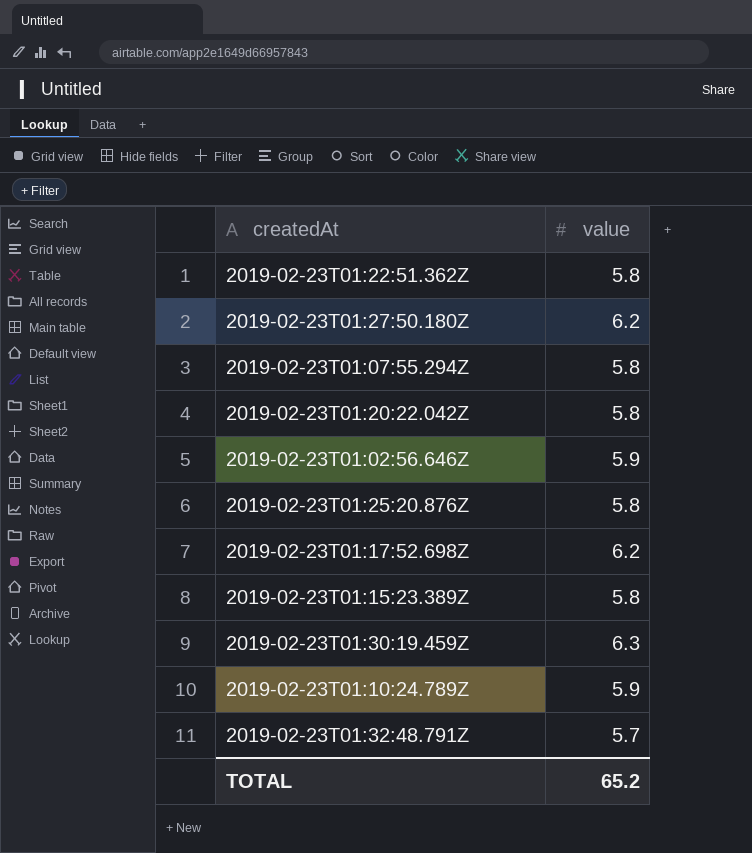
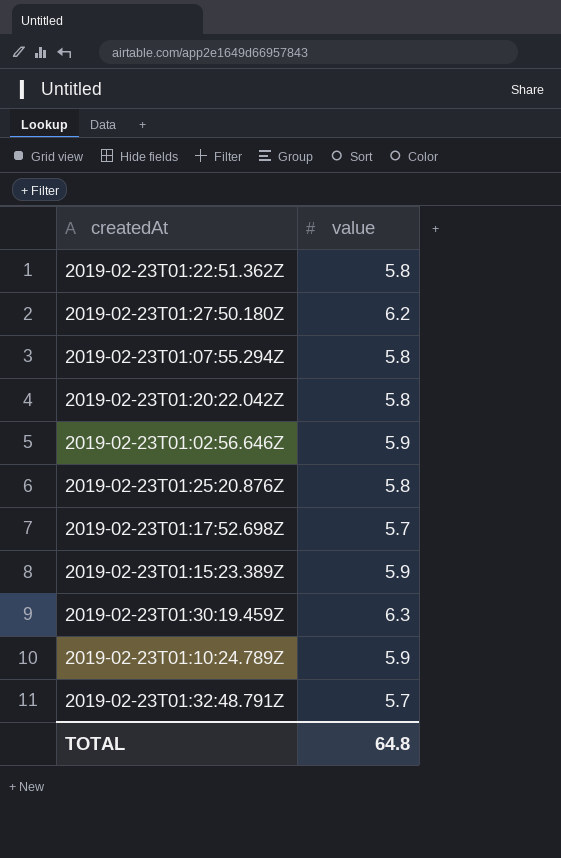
2019-02-23T01:17:52.698Z | value: 6.2 -> 5.7
2019-02-23T01:15:23.389Z | value: 5.8 -> 5.9
TOTAL | value: 65.2 -> 64.8

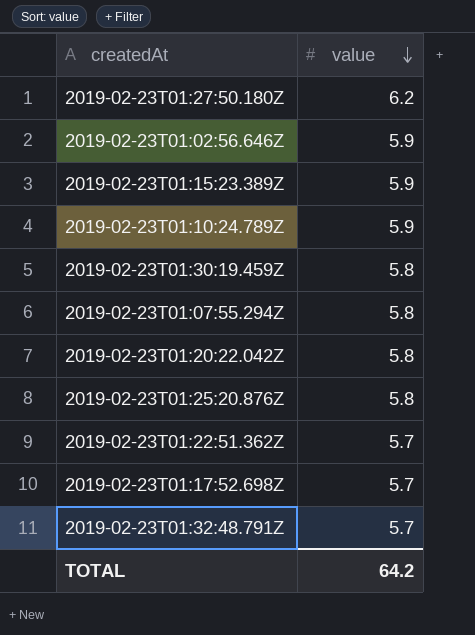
row order: none -> value descending
2019-02-23T01:30:19.459Z | value: 6.3 -> 5.8
2019-02-23T01:22:51.362Z | value: 5.8 -> 5.7
TOTAL | value: 64.8 -> 64.2

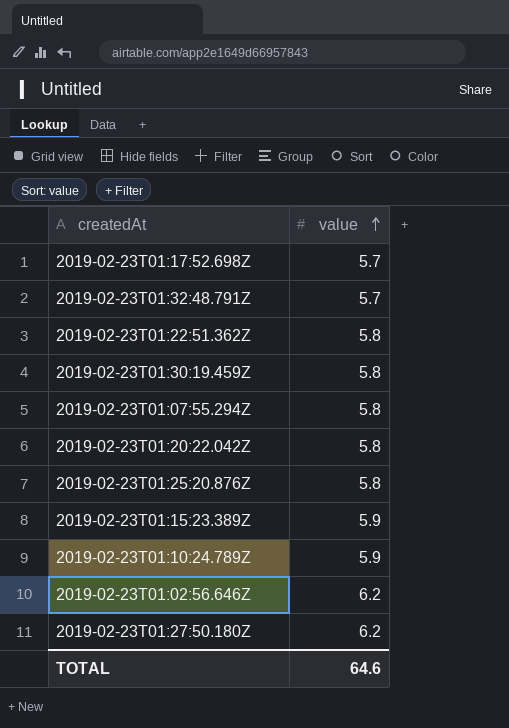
row order: value descending -> value ascending
2019-02-23T01:22:51.362Z | value: 5.7 -> 5.8
2019-02-23T01:02:56.646Z | value: 5.9 -> 6.2
TOTAL | value: 64.2 -> 64.6

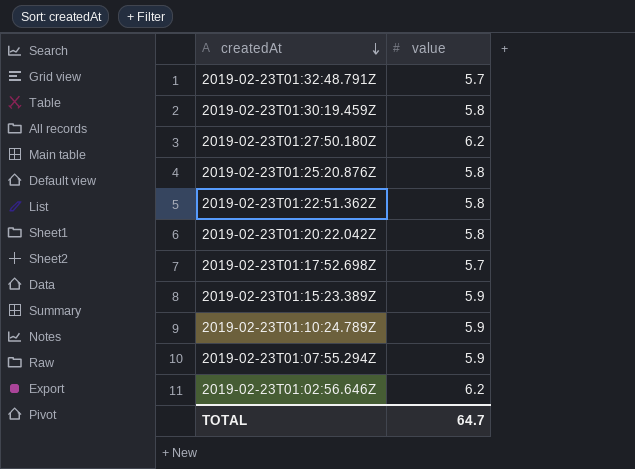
row order: value ascending -> createdAt descending
2019-02-23T01:07:55.294Z | value: 5.8 -> 5.9
TOTAL | value: 64.6 -> 64.7

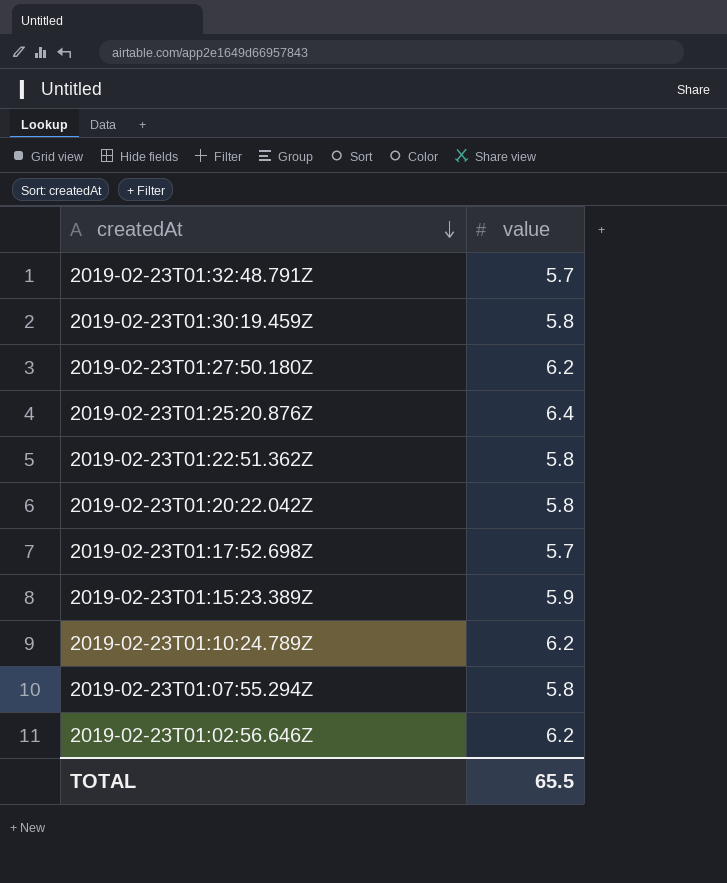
2019-02-23T01:25:20.876Z | value: 5.8 -> 6.4
2019-02-23T01:10:24.789Z | value: 5.9 -> 6.2
2019-02-23T01:07:55.294Z | value: 5.9 -> 5.8
TOTAL | value: 64.7 -> 65.5

